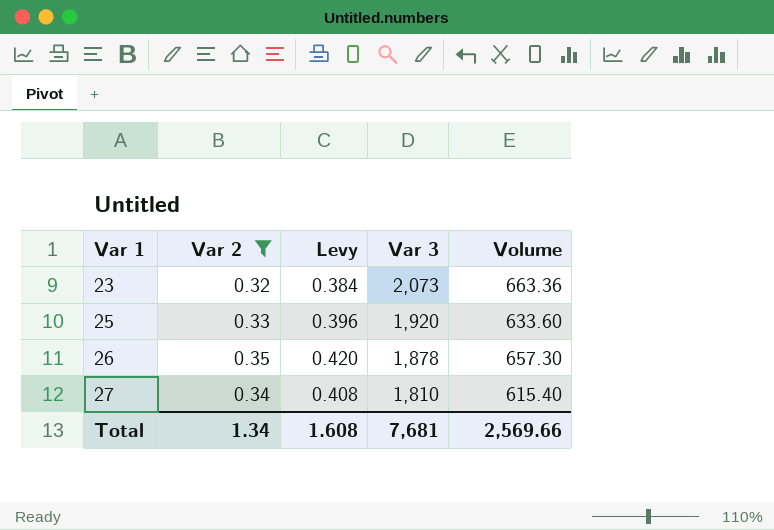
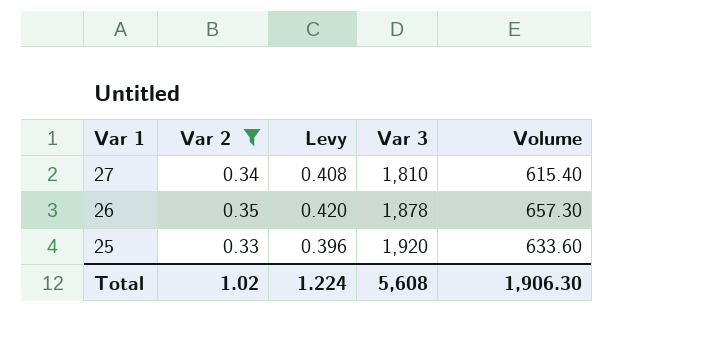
row order: Var 1 ascending -> Var 1 descending
row 23: 0.32 | 0.384 | 2,073 | 663.36 -> none
Total | Var 2: 1.34 -> 1.02
Total | Levy: 1.608 -> 1.224
Total | Var 3: 7,681 -> 5,608
Total | Volume: 2,569.66 -> 1,906.30

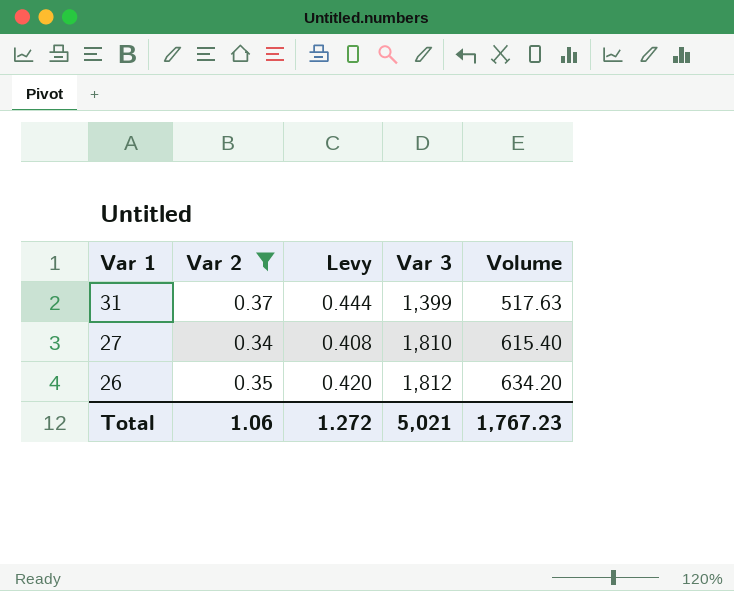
row 25: 0.33 | 0.396 | 1,920 | 633.60 -> none
row 31: none -> 0.37 | 0.444 | 1,399 | 517.63
26 | Var 3: 1,878 -> 1,812
26 | Volume: 657.30 -> 634.20
Total | Var 2: 1.02 -> 1.06
Total | Levy: 1.224 -> 1.272
Total | Var 3: 5,608 -> 5,021
Total | Volume: 1,906.30 -> 1,767.23

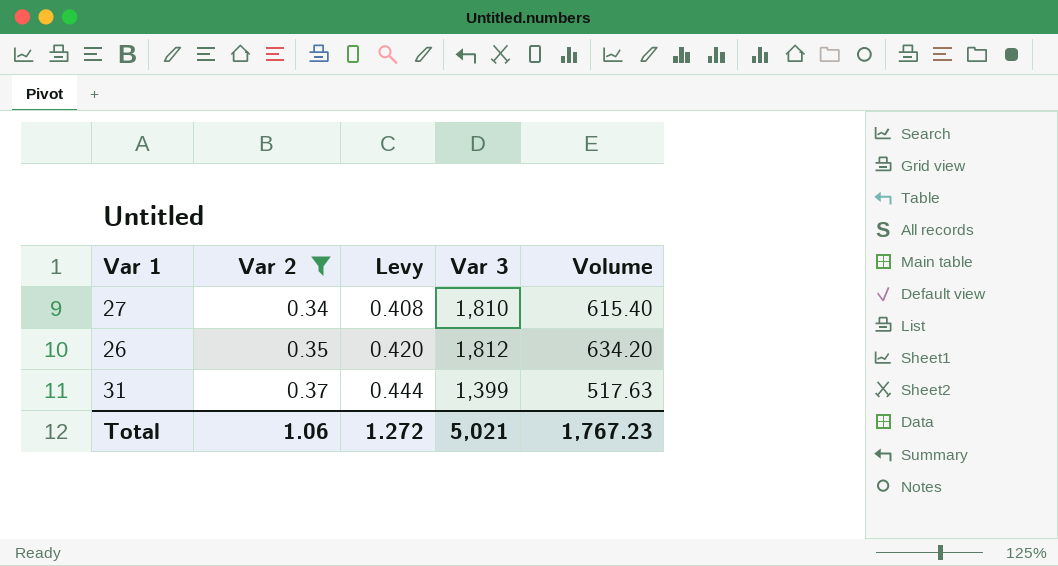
row order: Var 1 descending -> Var 2 ascending

